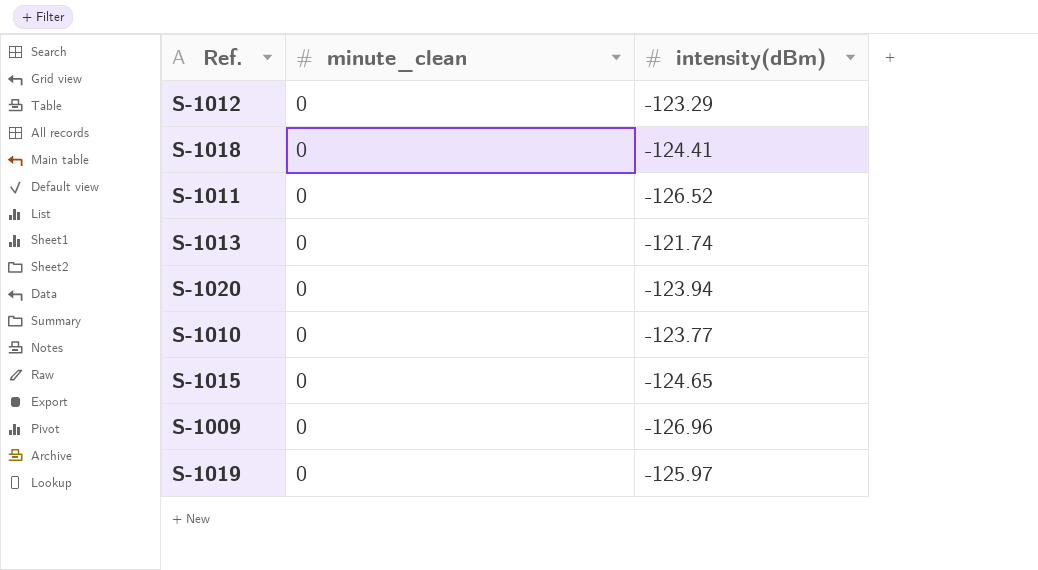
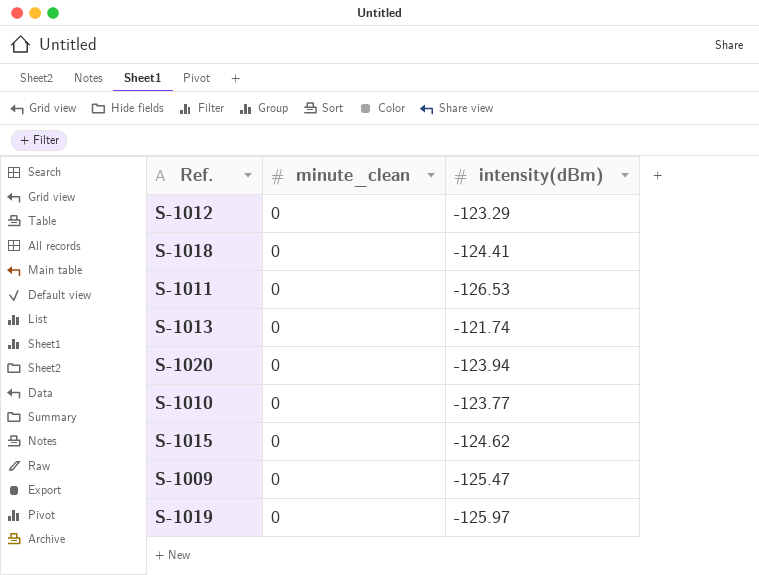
S-1011 | intensity(dBm): -126.52 -> -126.53
S-1015 | intensity(dBm): -124.65 -> -124.62
S-1009 | intensity(dBm): -126.96 -> -125.47

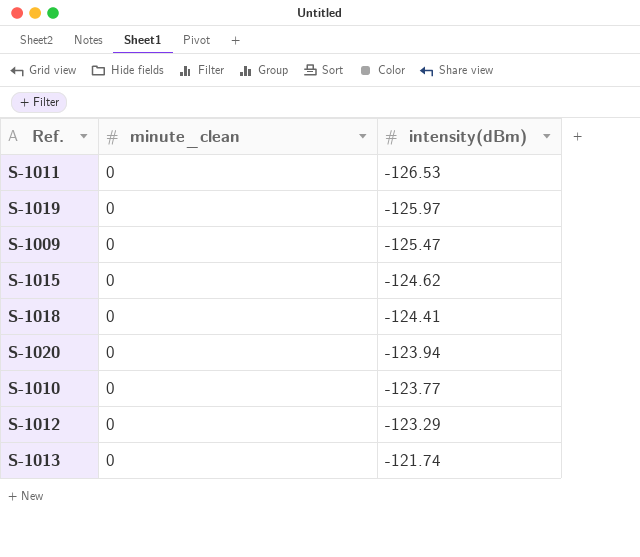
row order: none -> intensity(dBm) ascending

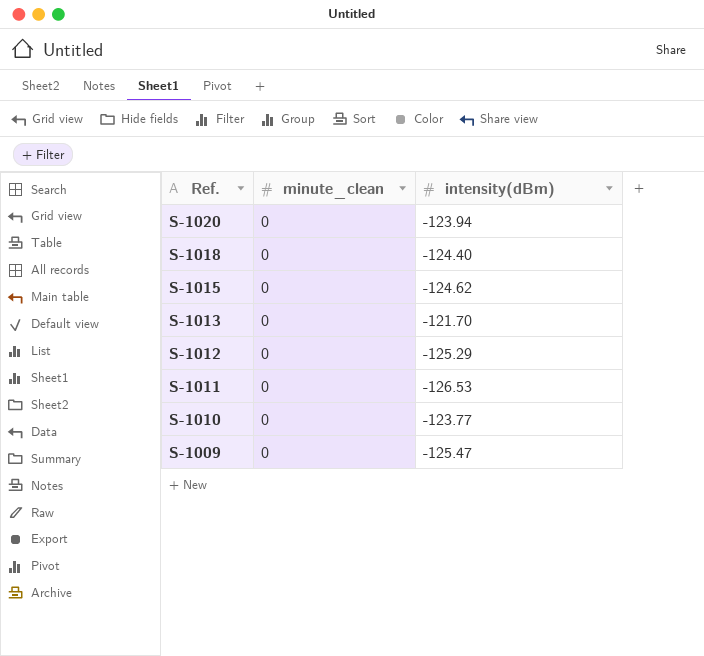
row order: intensity(dBm) ascending -> Ref. descending
row S-1019: 0 | -125.97 -> none
S-1018 | intensity(dBm): -124.41 -> -124.40
S-1013 | intensity(dBm): -121.74 -> -121.70
S-1012 | intensity(dBm): -123.29 -> -125.29

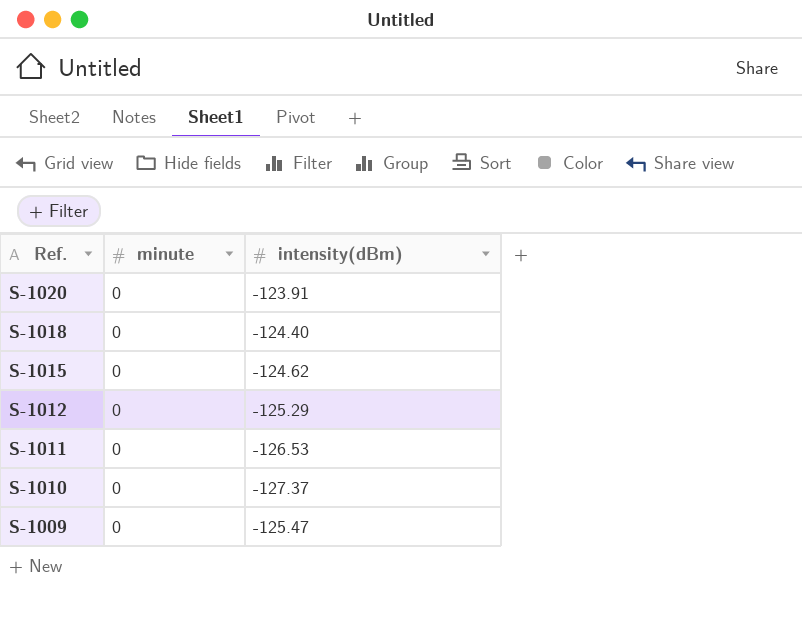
column name: minute_clean -> minute
row S-1013: 0 | -121.70 -> none
S-1020 | intensity(dBm): -123.94 -> -123.91
S-1010 | intensity(dBm): -123.77 -> -127.37

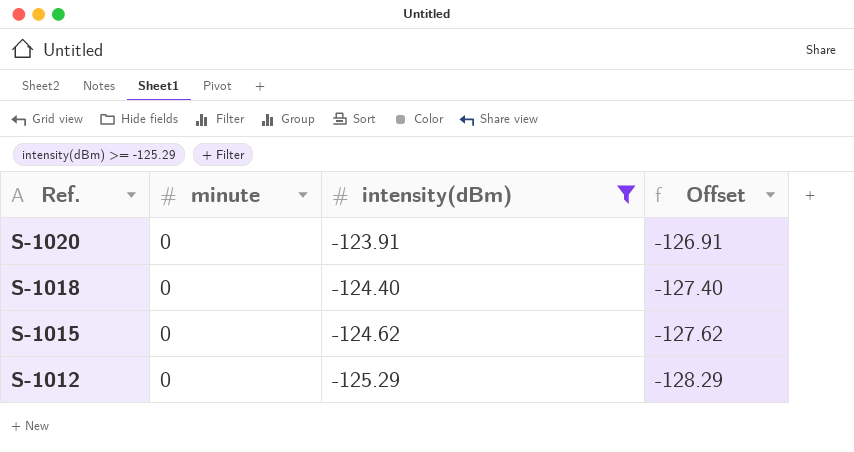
filter: none -> intensity(dBm) >= -125.29
column Offset | formula: none -> [intensity(dBm)] - 3

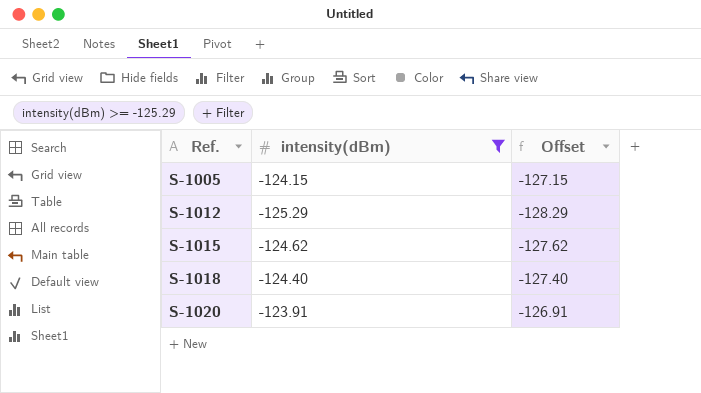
row order: Ref. descending -> Ref. ascending
column minute | position: 2 -> none
row S-1005: none -> -124.15 | -127.15

